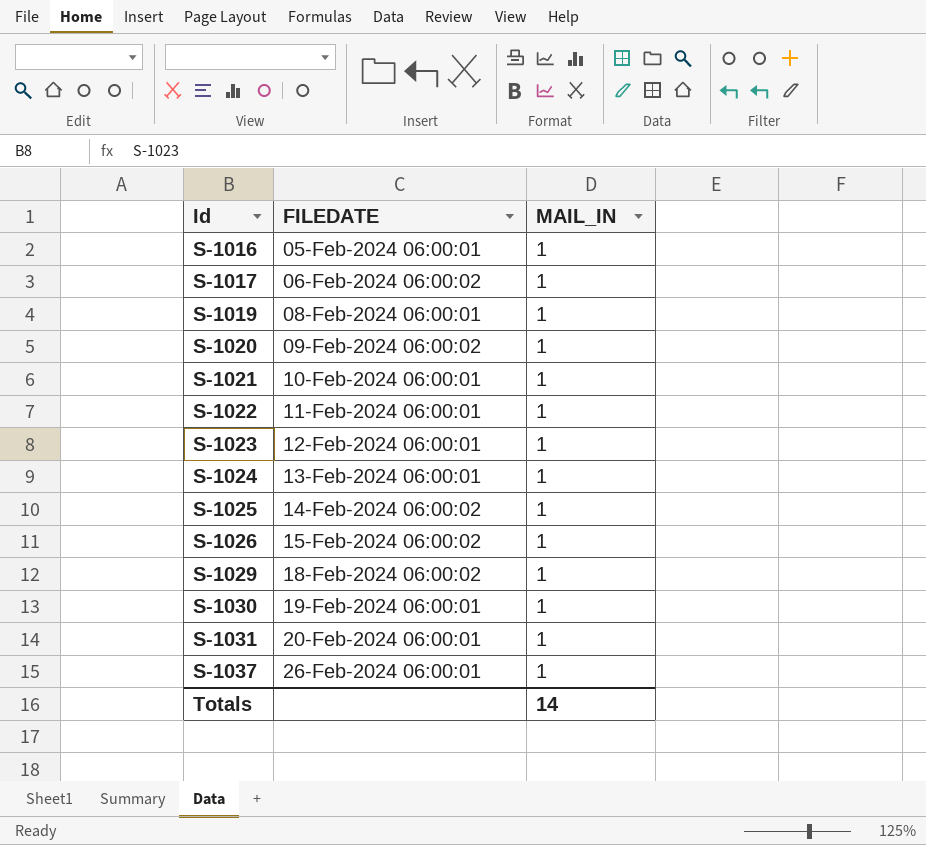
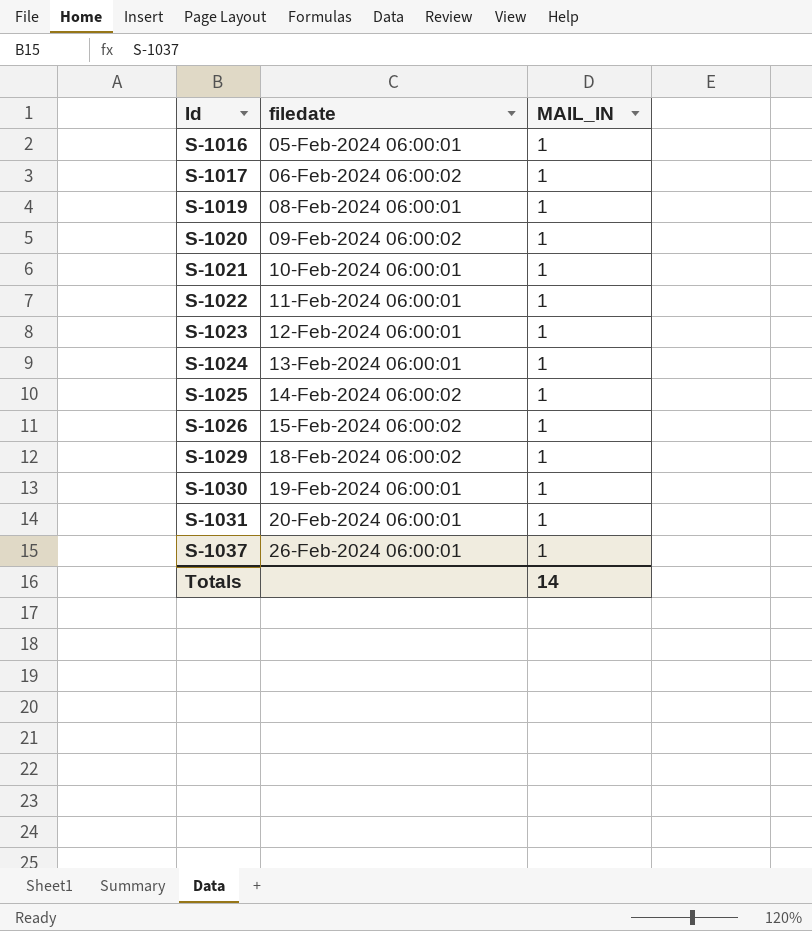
column name: FILEDATE -> filedate

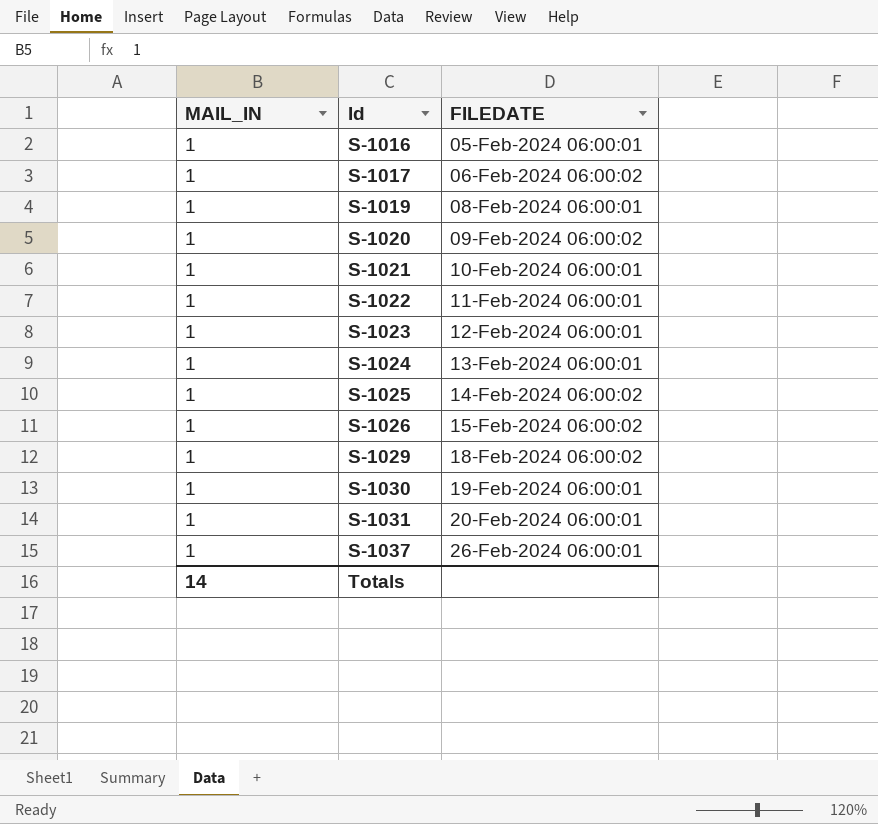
column MAIL_IN | position: 3 -> 1
column name: filedate -> FILEDATE

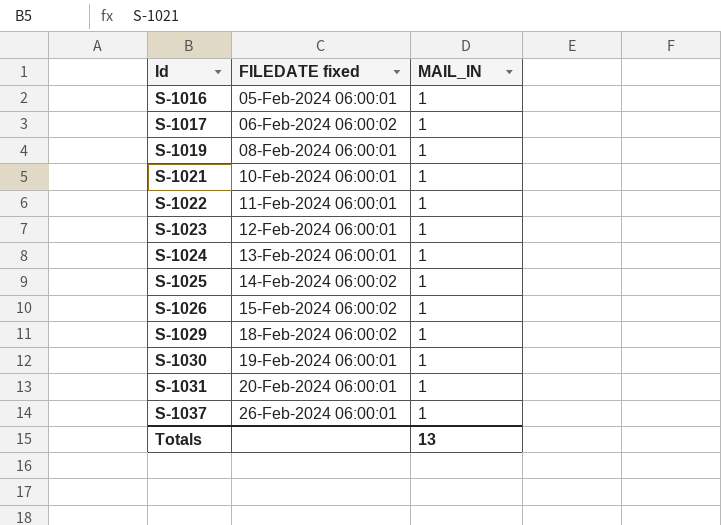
column name: FILEDATE -> FILEDATE fixed
column MAIL_IN | position: 1 -> 3
row S-1020: 1 | 09-Feb-2024 06:00:02 -> none
Totals | MAIL_IN: 14 -> 13

